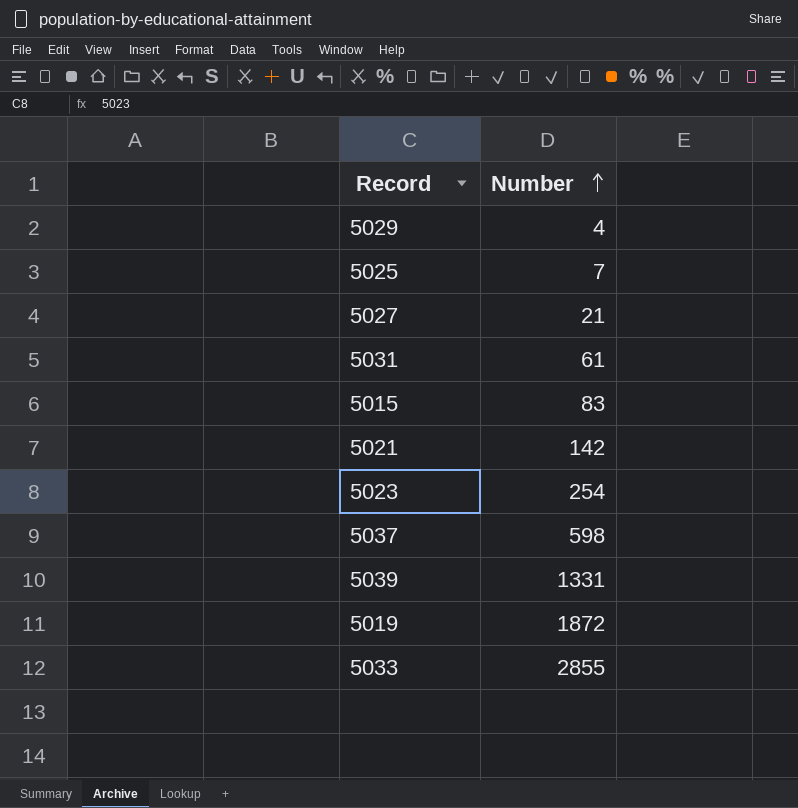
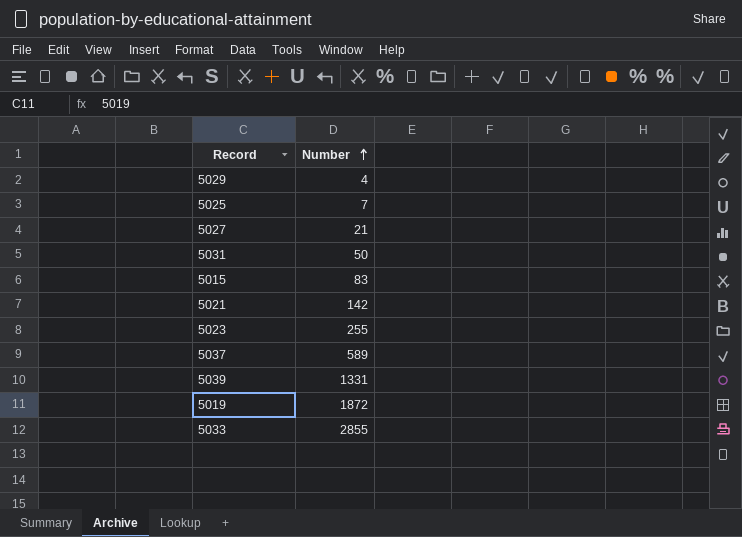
5031 | Number: 61 -> 50
5023 | Number: 254 -> 255
5037 | Number: 598 -> 589

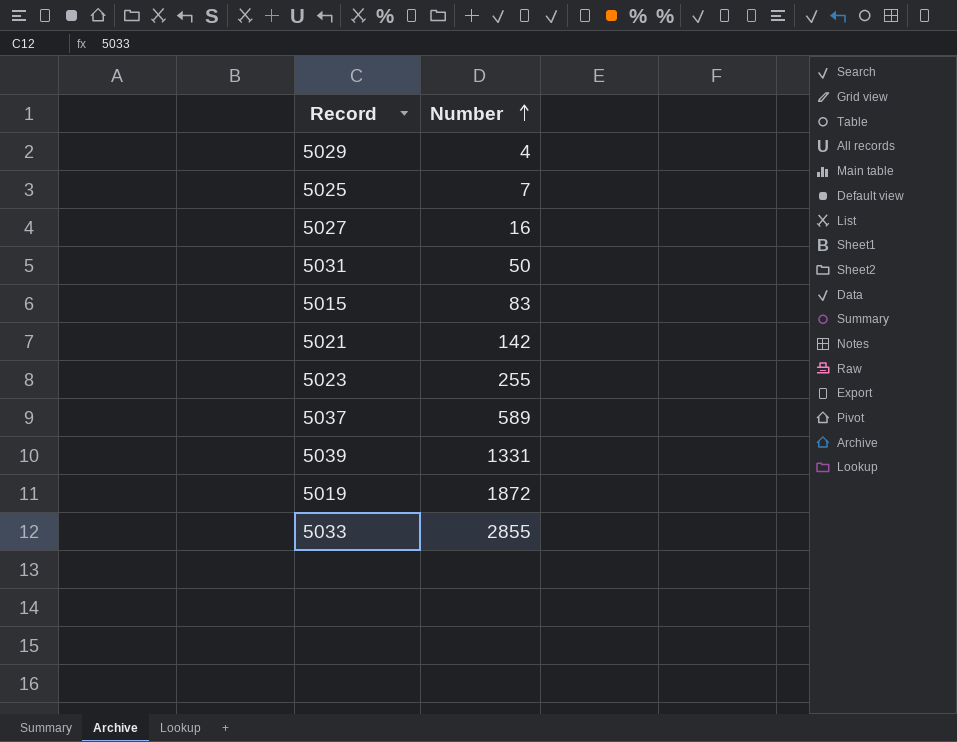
5027 | Number: 21 -> 16

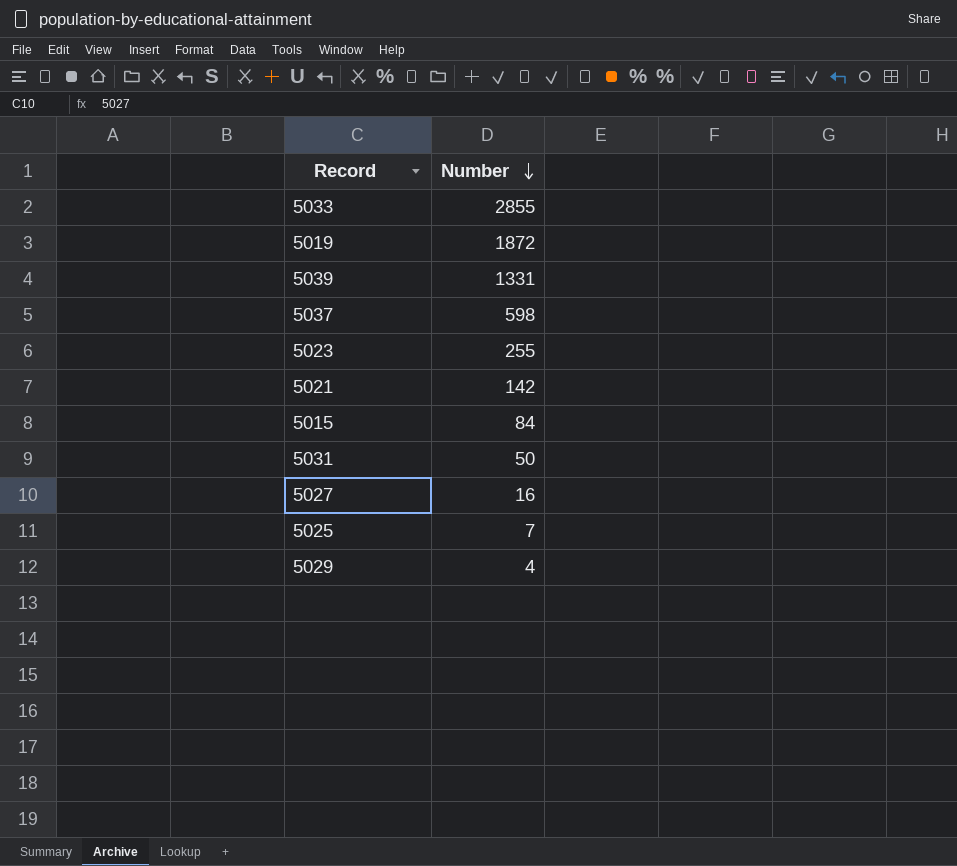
row order: Number ascending -> Number descending
5037 | Number: 589 -> 598
5015 | Number: 83 -> 84

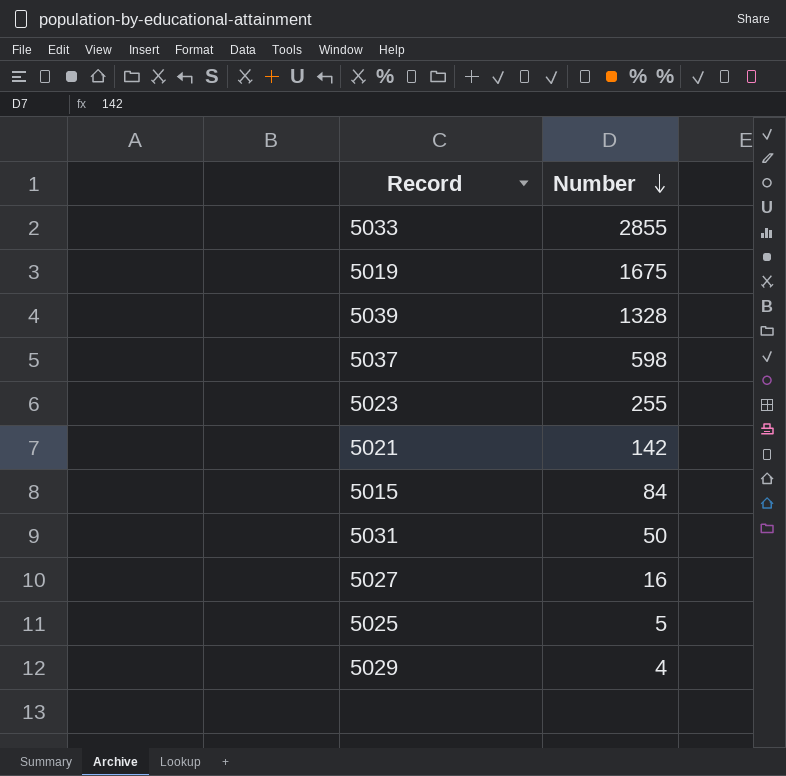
5019 | Number: 1872 -> 1675
5039 | Number: 1331 -> 1328
5025 | Number: 7 -> 5

